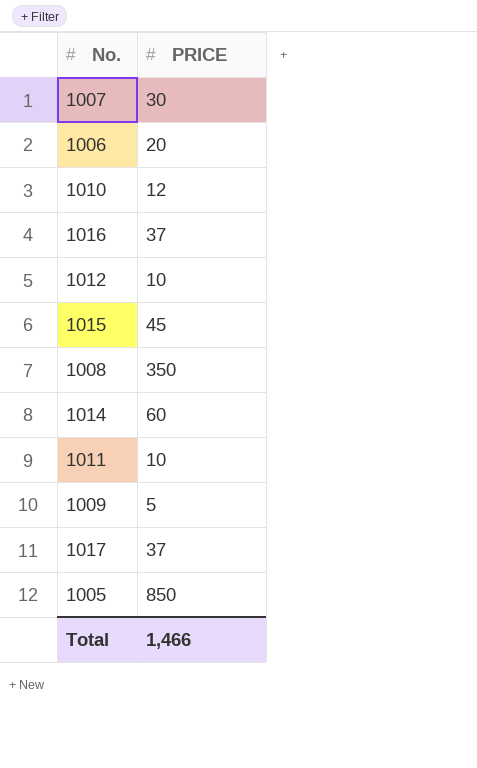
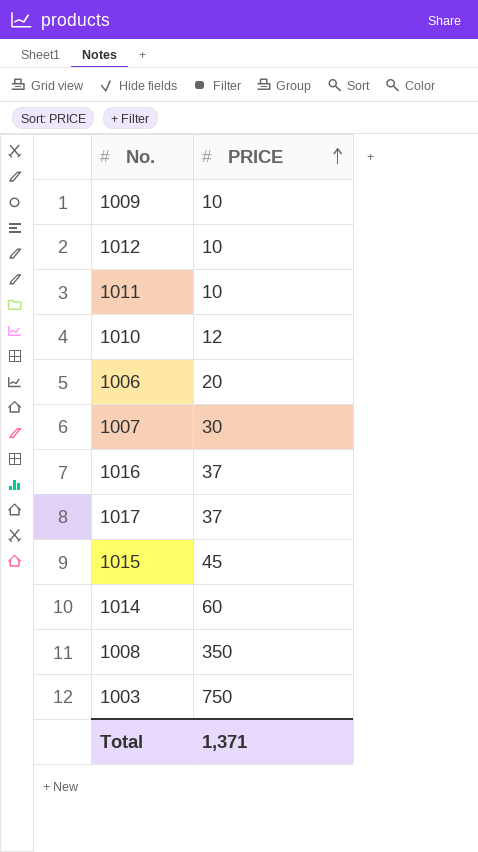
row order: none -> PRICE ascending
row 1005: 850 -> none
1009 | PRICE: 5 -> 10
row 1003: none -> 750
Total | PRICE: 1,466 -> 1,371

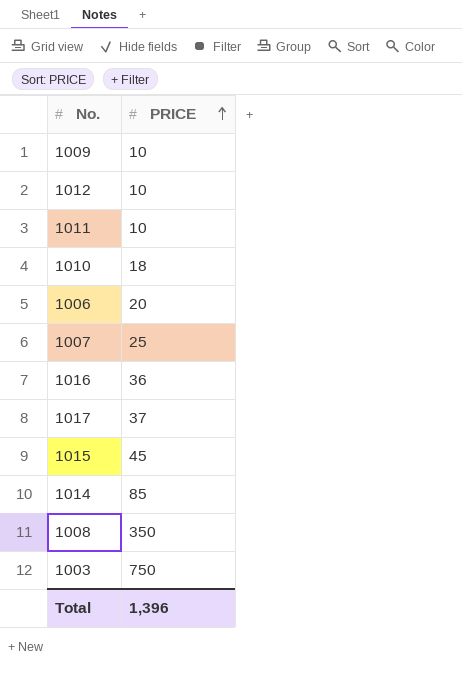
1010 | PRICE: 12 -> 18
1007 | PRICE: 30 -> 25
1016 | PRICE: 37 -> 36
1014 | PRICE: 60 -> 85
Total | PRICE: 1,371 -> 1,396

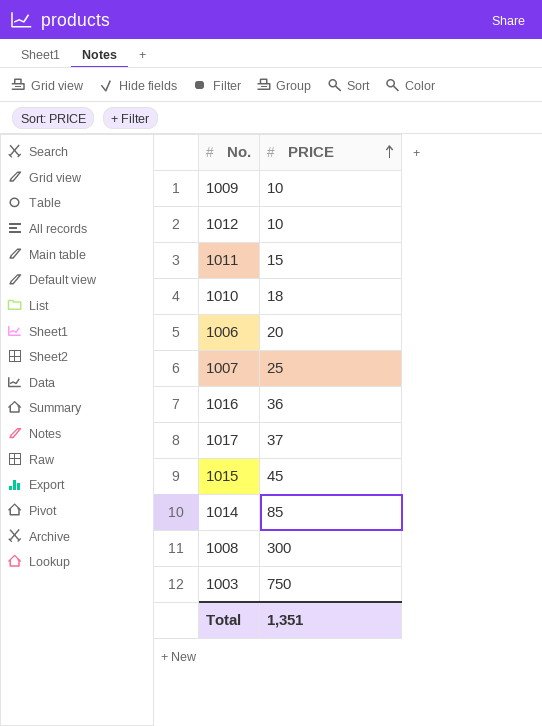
1011 | PRICE: 10 -> 15
1008 | PRICE: 350 -> 300
Total | PRICE: 1,396 -> 1,351

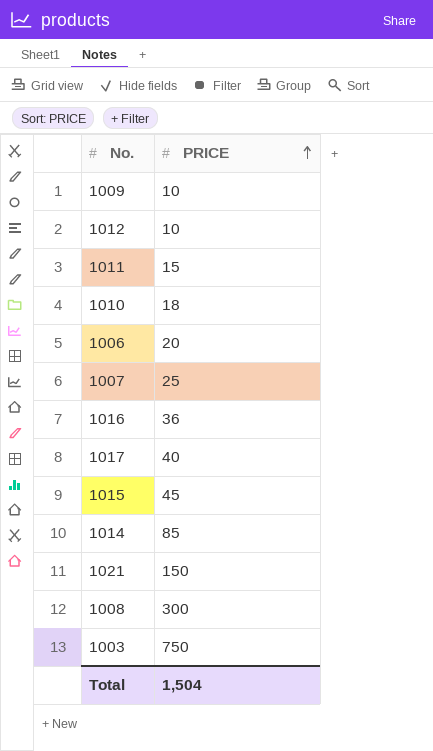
1017 | PRICE: 37 -> 40
row 1021: none -> 150
Total | PRICE: 1,351 -> 1,504

